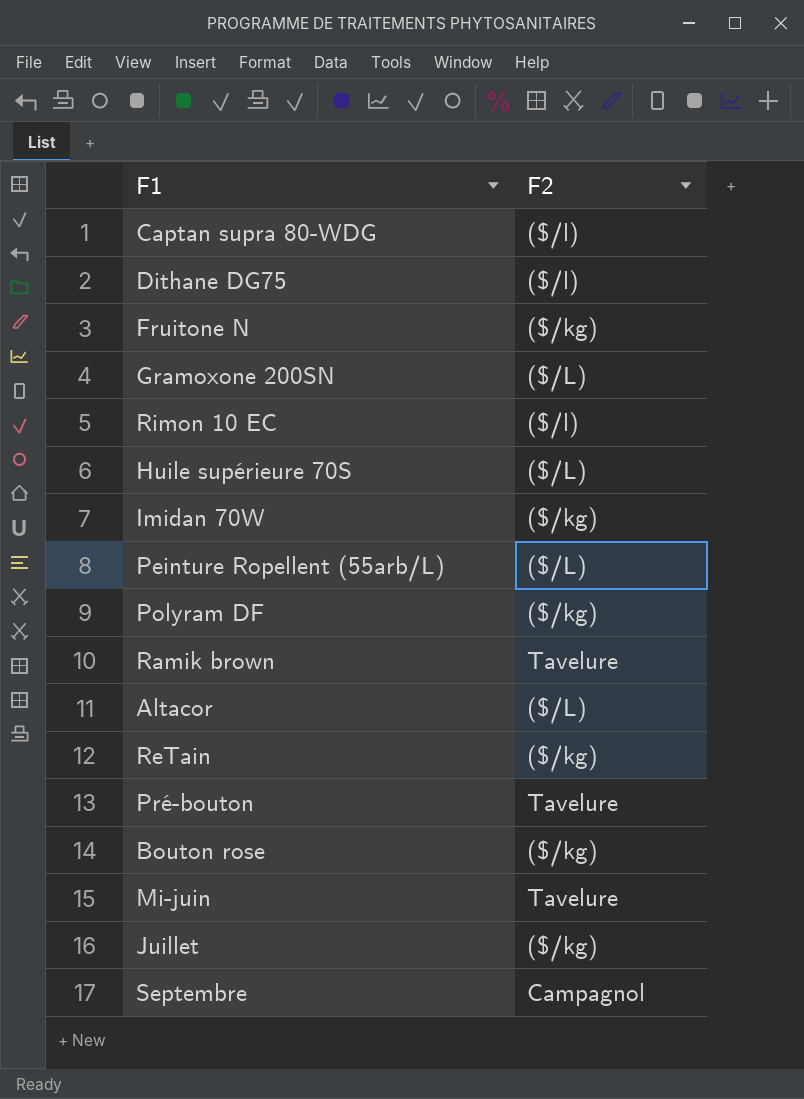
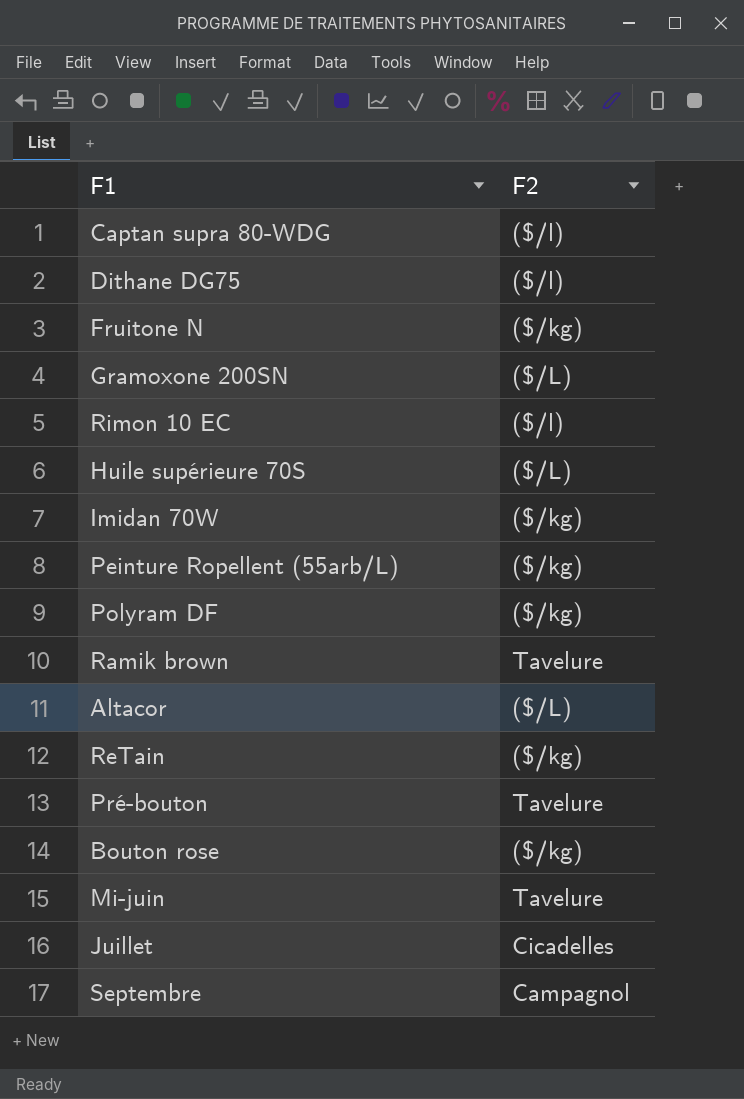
Peinture Ropellent (55arb/L) | F2: ($/L) -> ($/kg)
Juillet | F2: ($/kg) -> Cicadelles

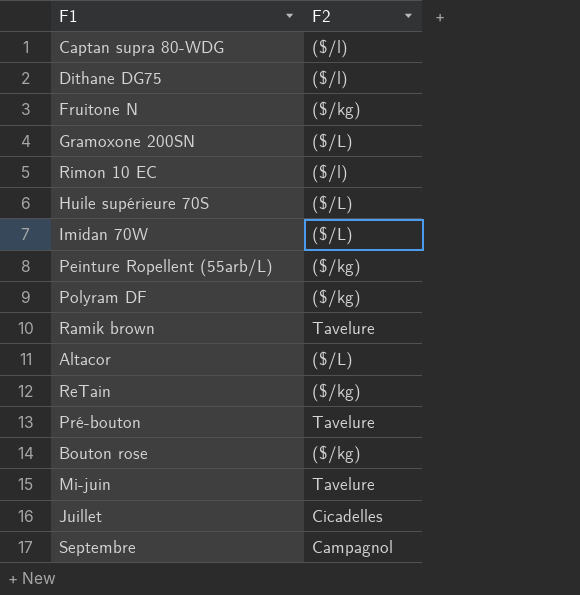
Imidan 70W | F2: ($/kg) -> ($/L)

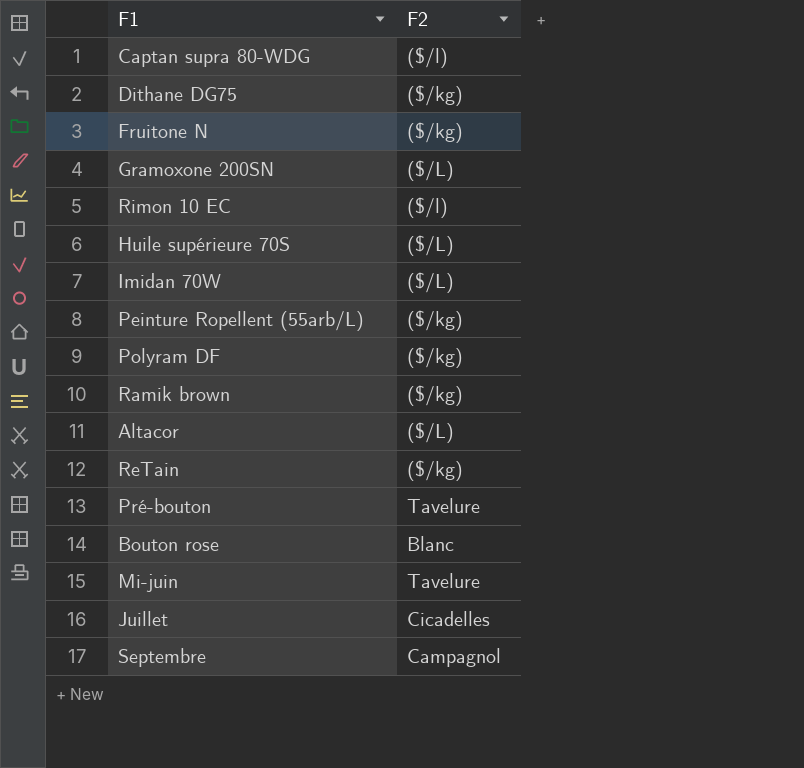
Dithane DG75 | F2: ($/l) -> ($/kg)
Ramik brown | F2: Tavelure -> ($/kg)
Bouton rose | F2: ($/kg) -> Blanc

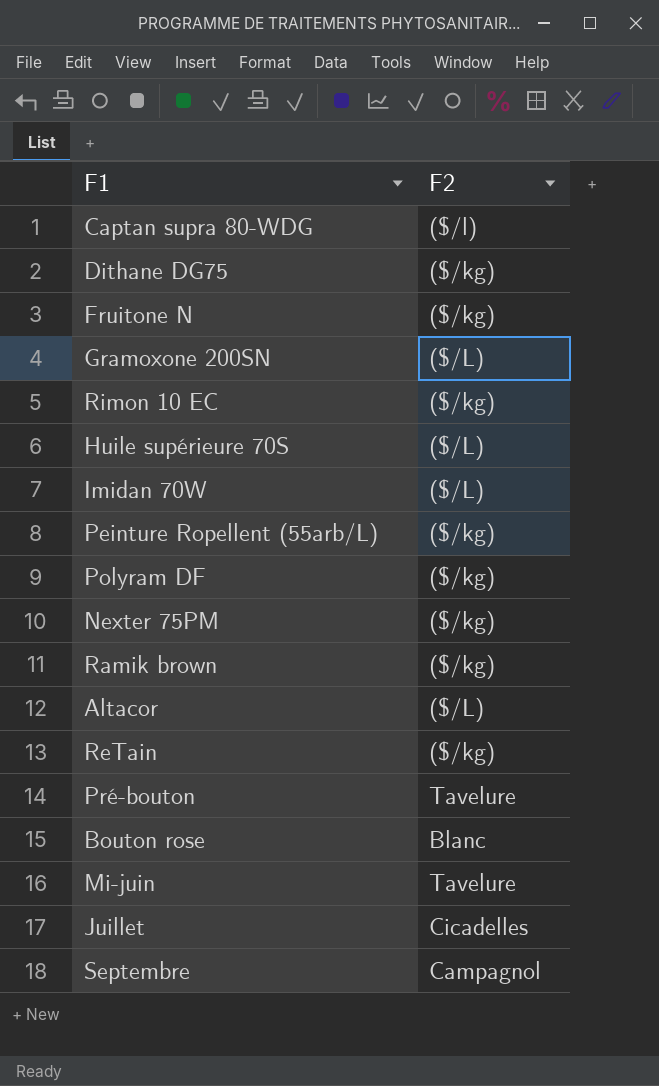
Rimon 10 EC | F2: ($/l) -> ($/kg)
row Nexter 75PM: none -> ($/kg)

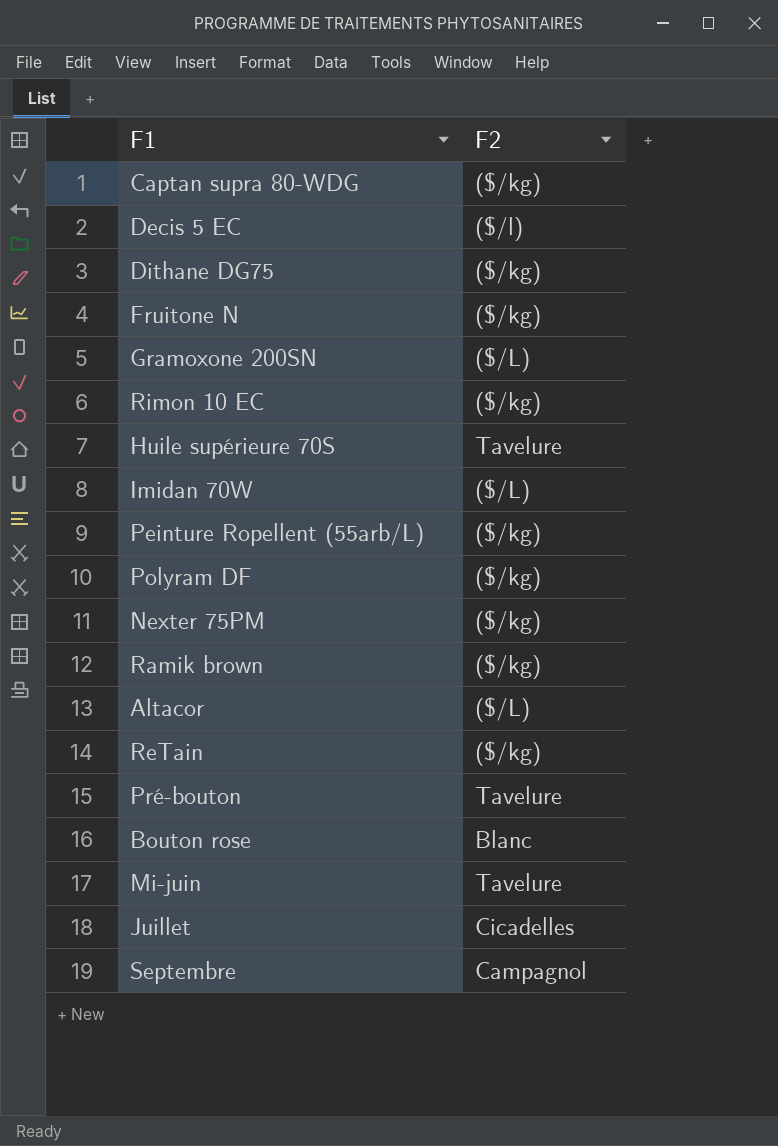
Captan supra 80-WDG | F2: ($/l) -> ($/kg)
row Decis 5 EC: none -> ($/l)
Huile supérieure 70S | F2: ($/L) -> Tavelure

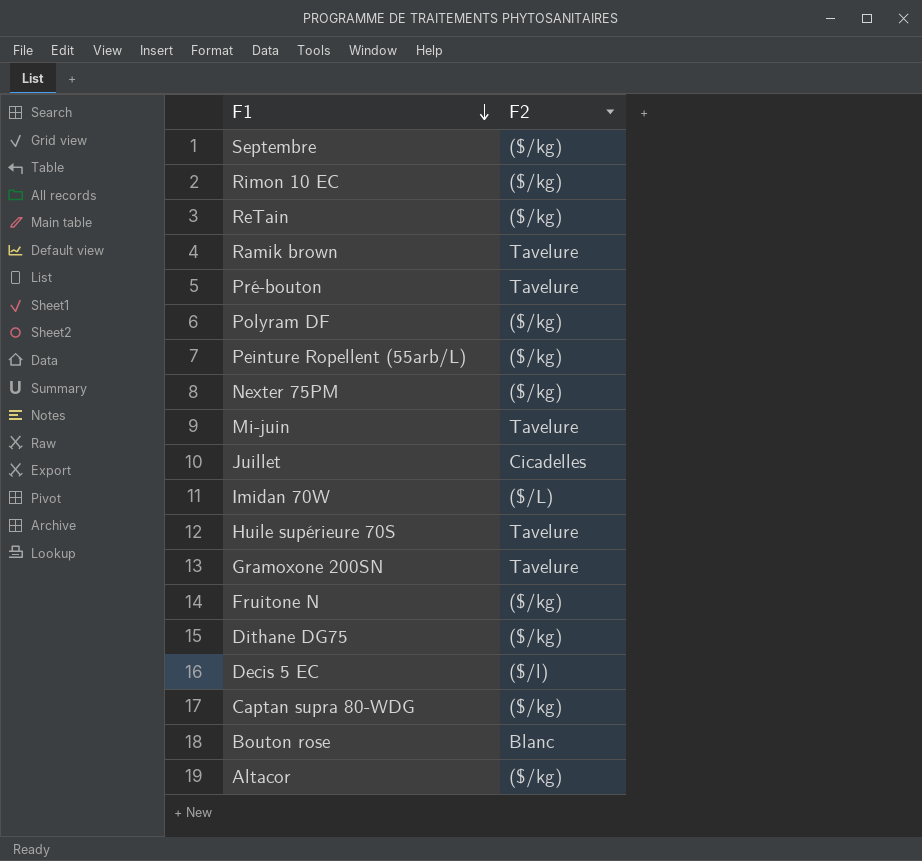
row order: none -> F1 descending
Septembre | F2: Campagnol -> ($/kg)
Ramik brown | F2: ($/kg) -> Tavelure
Gramoxone 200SN | F2: ($/L) -> Tavelure
Altacor | F2: ($/L) -> ($/kg)

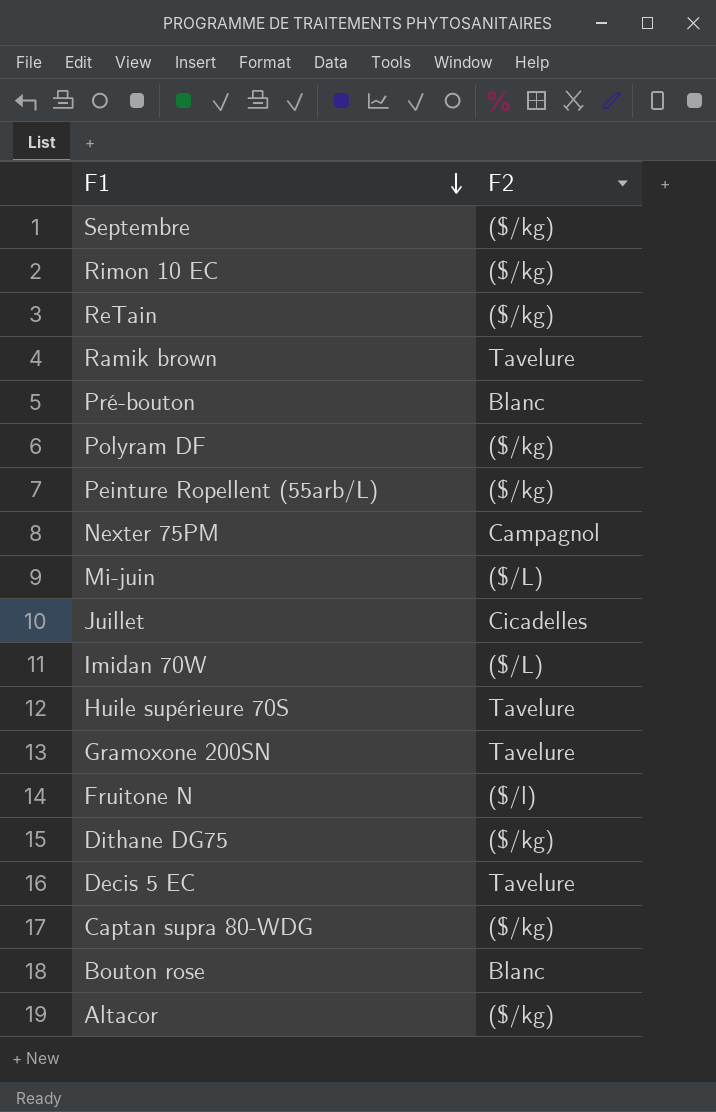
Pré-bouton | F2: Tavelure -> Blanc
Nexter 75PM | F2: ($/kg) -> Campagnol
Mi-juin | F2: Tavelure -> ($/L)
Fruitone N | F2: ($/kg) -> ($/l)
Decis 5 EC | F2: ($/l) -> Tavelure

